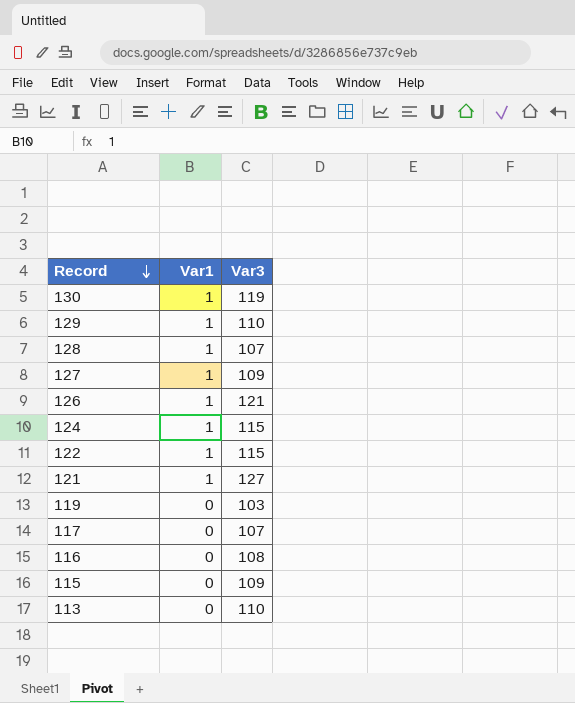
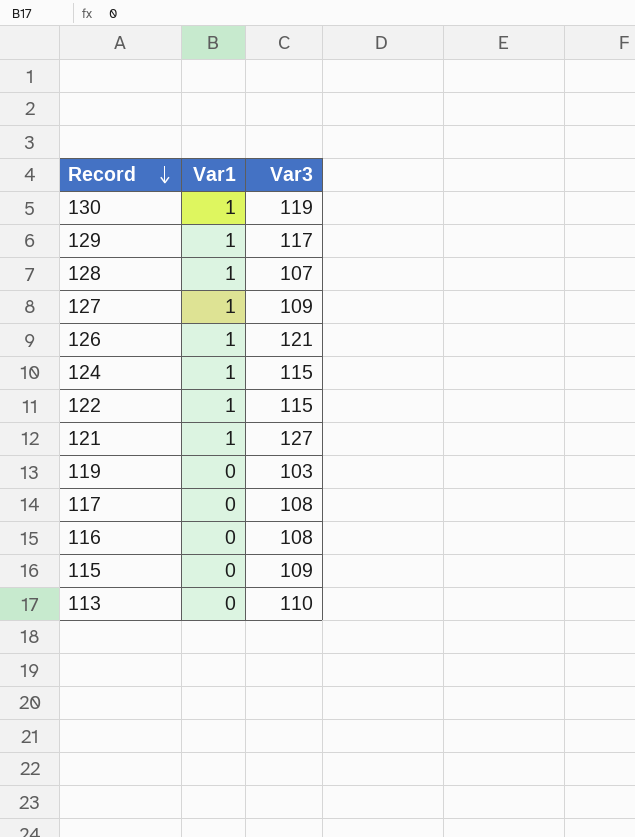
129 | Var3: 110 -> 117
117 | Var3: 107 -> 108

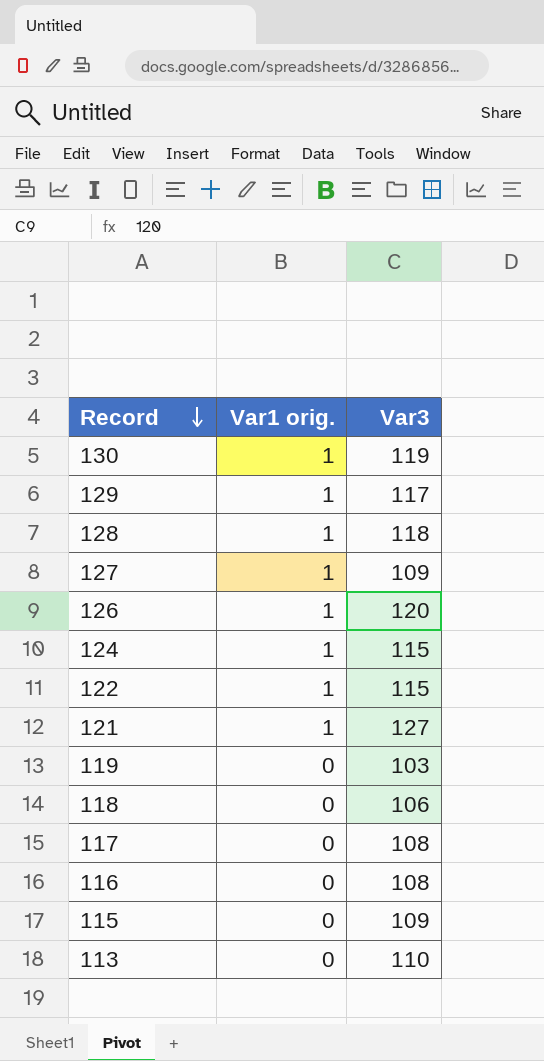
column name: Var1 -> Var1 orig.
128 | Var3: 107 -> 118
126 | Var3: 121 -> 120
row 118: none -> 0 | 106

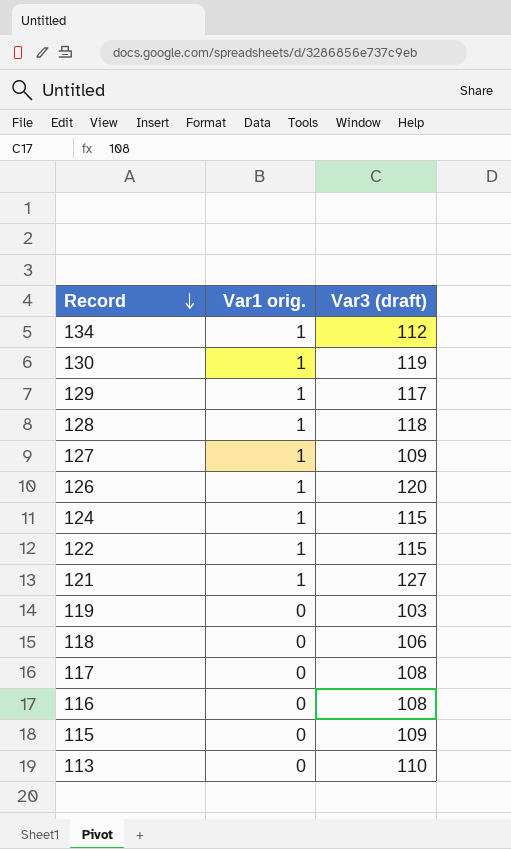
column name: Var3 -> Var3 (draft)
row 134: none -> 1 | 112

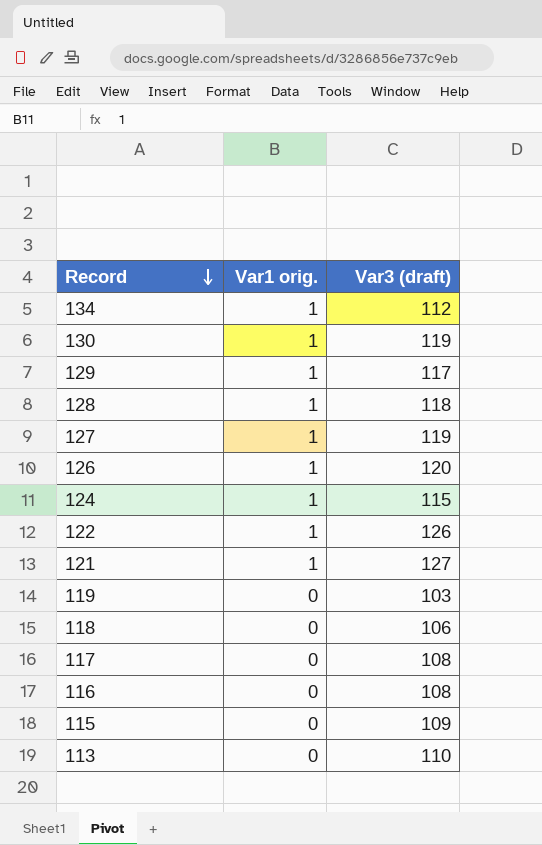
127 | Var3 (draft): 109 -> 119
122 | Var3 (draft): 115 -> 126

